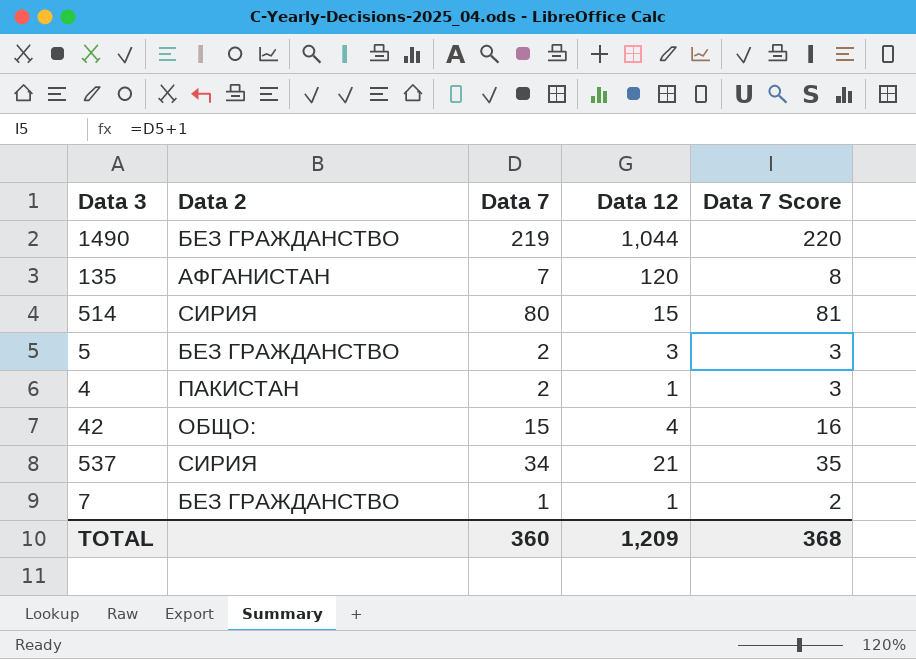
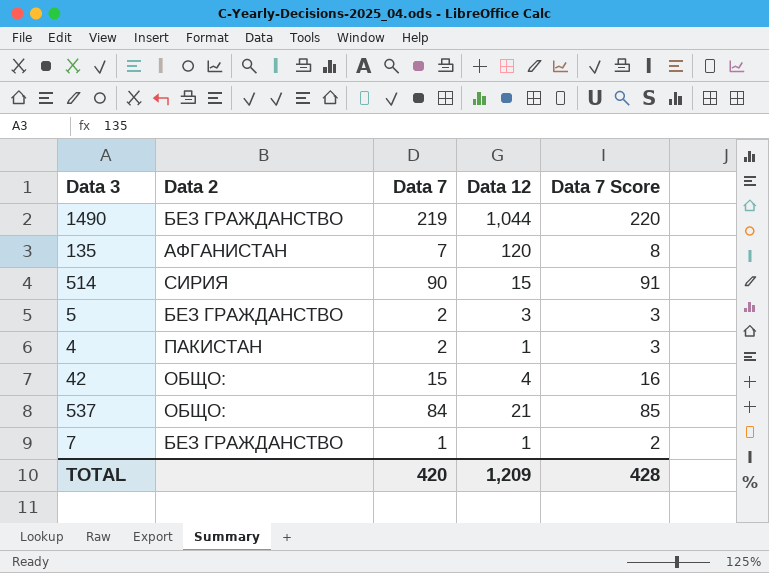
514 | Data 7: 80 -> 90
514 | Data 7 Score: 81 -> 91
537 | Data 2: СИРИЯ -> ОБЩО:
537 | Data 7: 34 -> 84
537 | Data 7 Score: 35 -> 85
TOTAL | Data 7: 360 -> 420
TOTAL | Data 7 Score: 368 -> 428

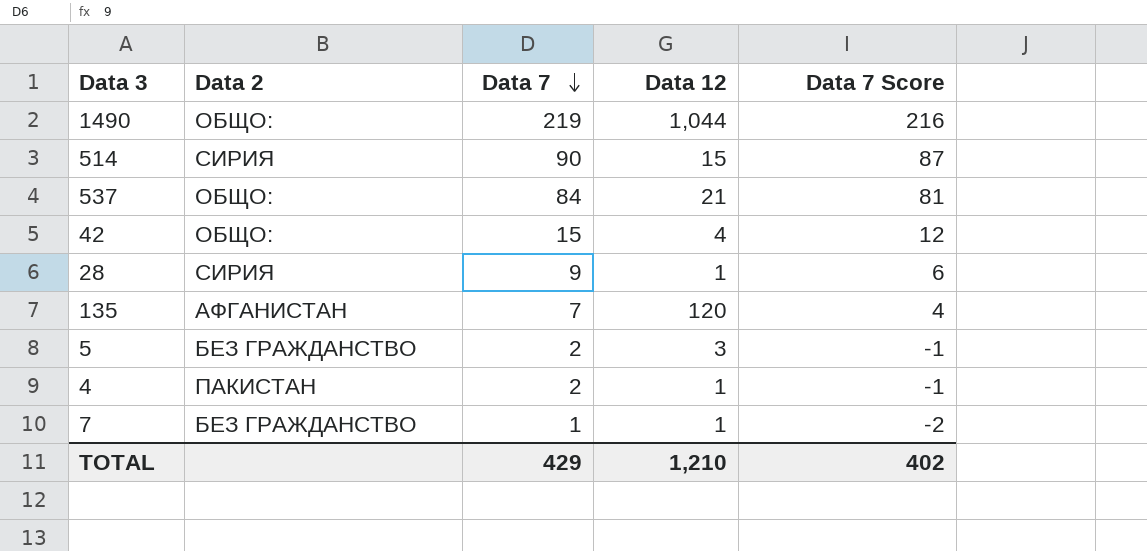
row order: none -> Data 7 descending
column Data 7 Score | formula: [Data 7] + 1 -> [Data 7] - 3
1490 | Data 2: БЕЗ ГРАЖДАНСТВО -> ОБЩО:
row 28: none -> СИРИЯ | 9 | 1 | 6
TOTAL | Data 7: 420 -> 429
TOTAL | Data 12: 1,209 -> 1,210
TOTAL | Data 7 Score: 428 -> 402

